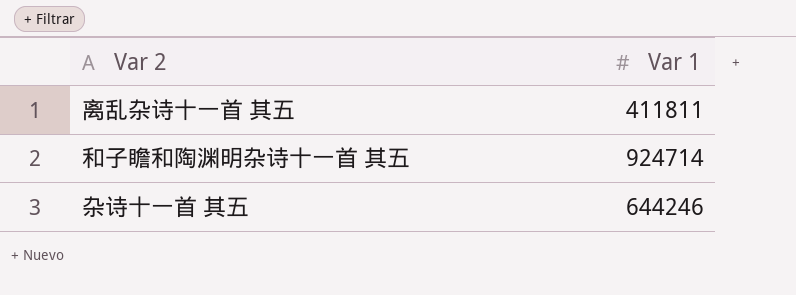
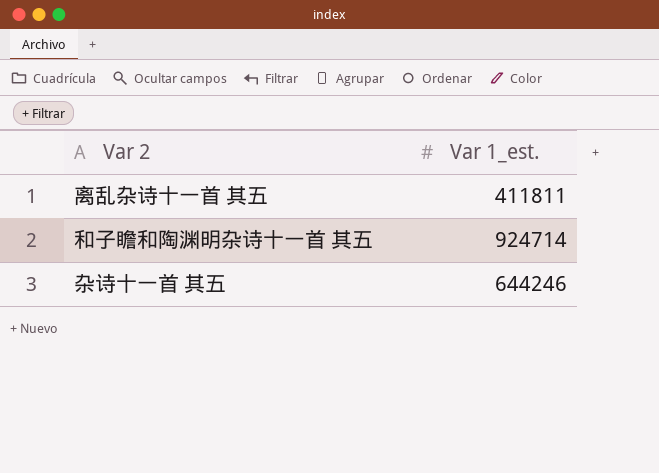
column name: Var 1 -> Var 1_est.

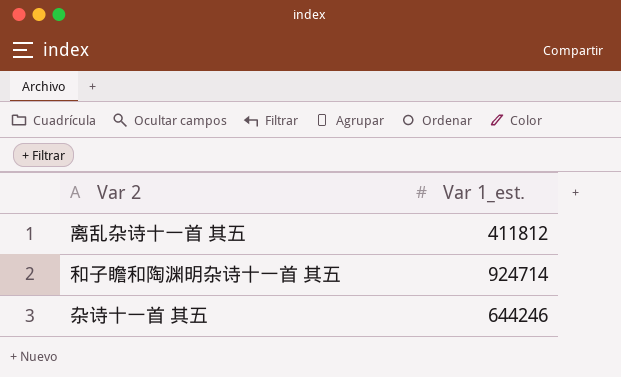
离乱杂诗十一首 其五 | Var 1_est.: 411811 -> 411812

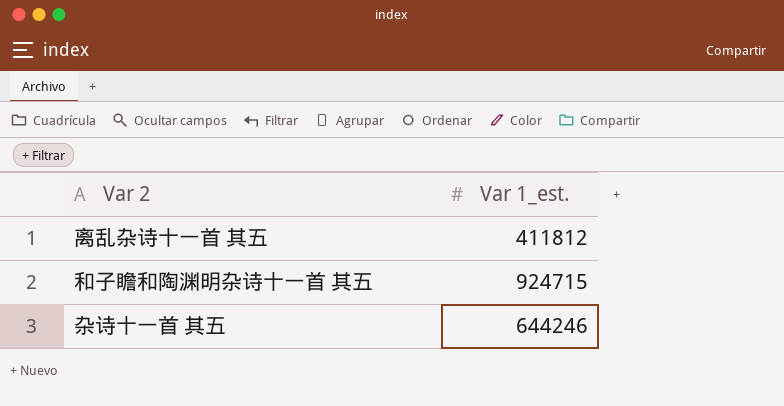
和子瞻和陶渊明杂诗十一首 其五 | Var 1_est.: 924714 -> 924715

